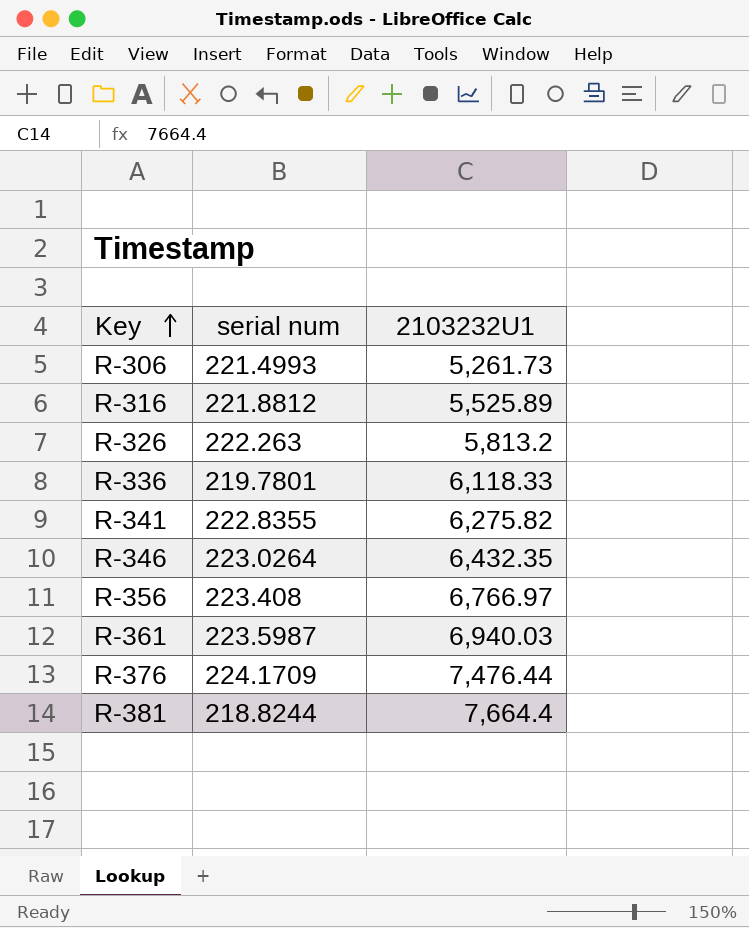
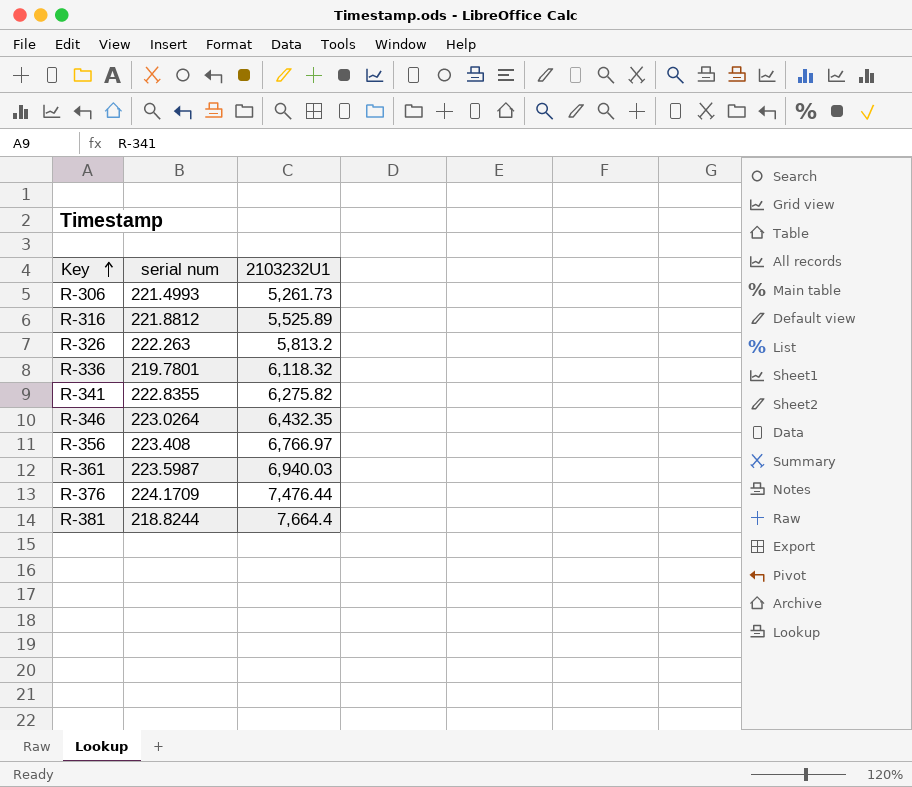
R-336 | 2103232U1: 6,118.33 -> 6,118.32

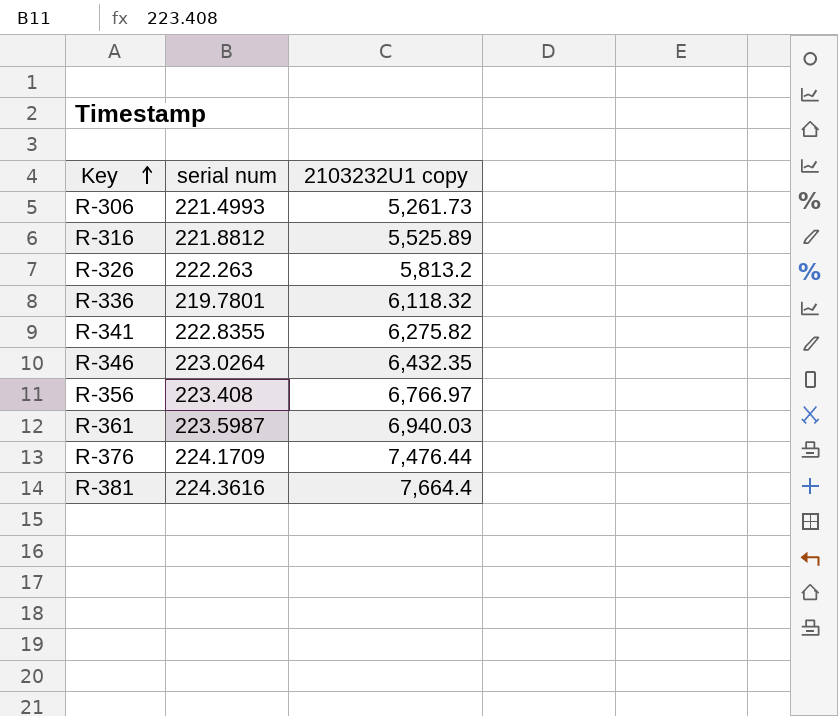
column name: 2103232U1 -> 2103232U1 copy
R-381 | serial num: 218.8244 -> 224.3616

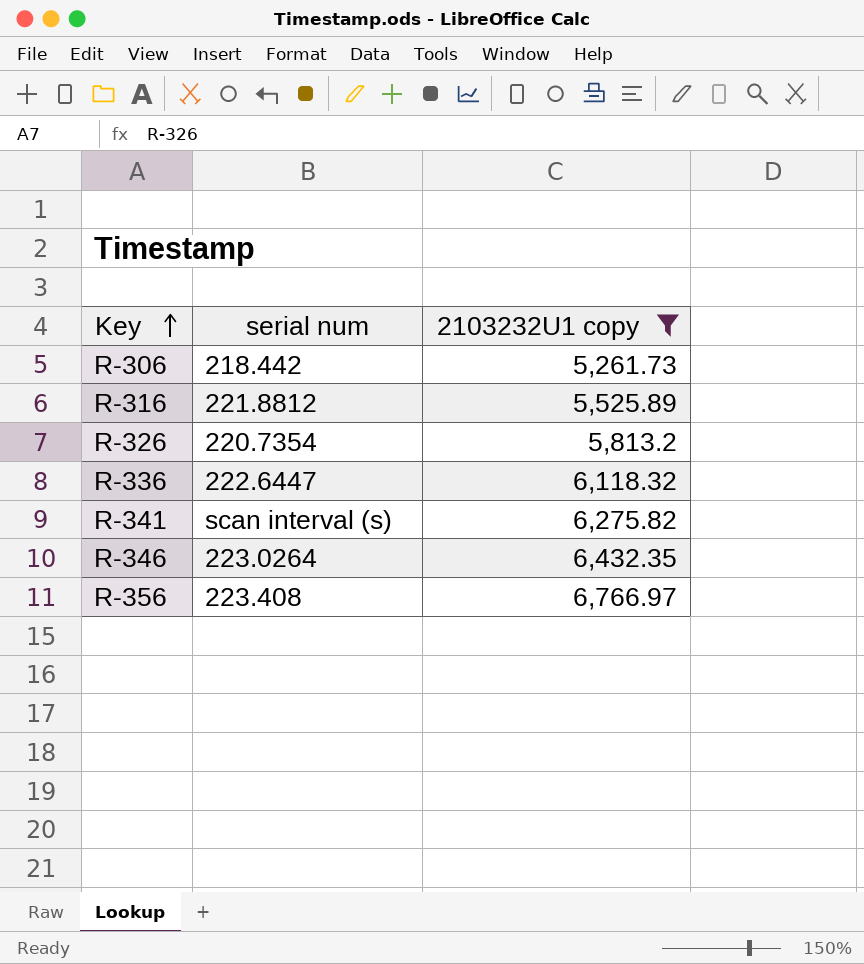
filter: none -> 2103232U1 copy <= 6,766.97
R-306 | serial num: 221.4993 -> 218.442
R-326 | serial num: 222.263 -> 220.7354
R-336 | serial num: 219.7801 -> 222.6447
R-341 | serial num: 222.8355 -> scan interval (s)

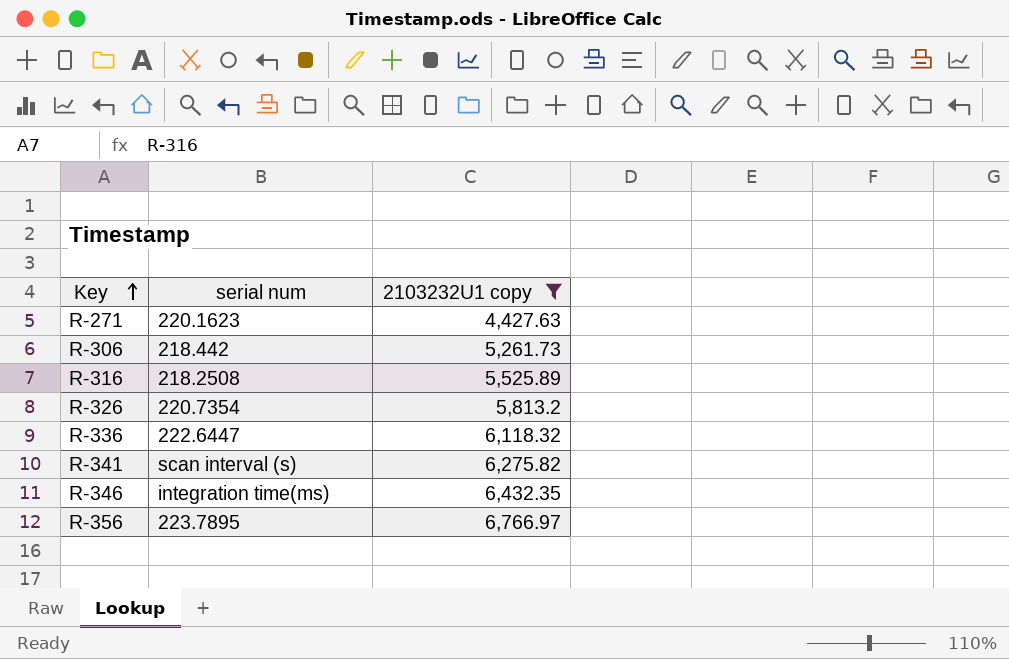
row R-271: none -> 220.1623 | 4,427.63
R-316 | serial num: 221.8812 -> 218.2508
R-346 | serial num: 223.0264 -> integration time(ms)
R-356 | serial num: 223.408 -> 223.7895

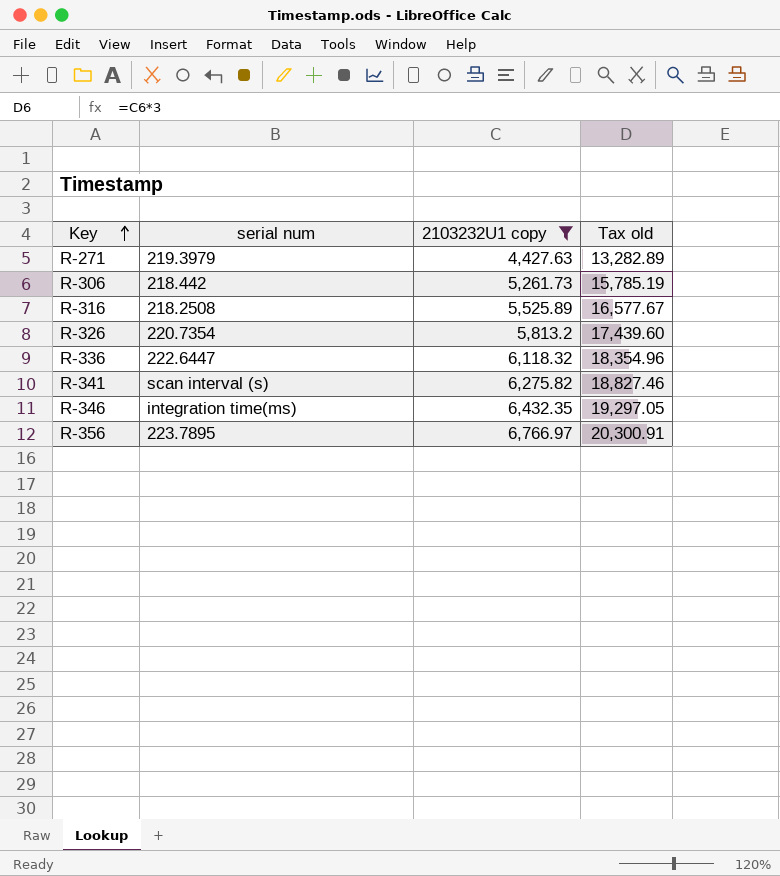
column Tax old | formula: none -> [2103232U1 copy] * 3
R-271 | serial num: 220.1623 -> 219.3979

